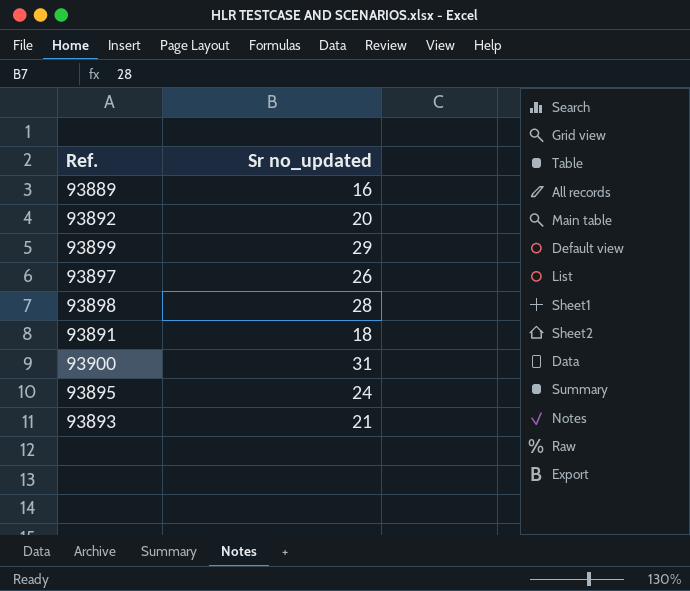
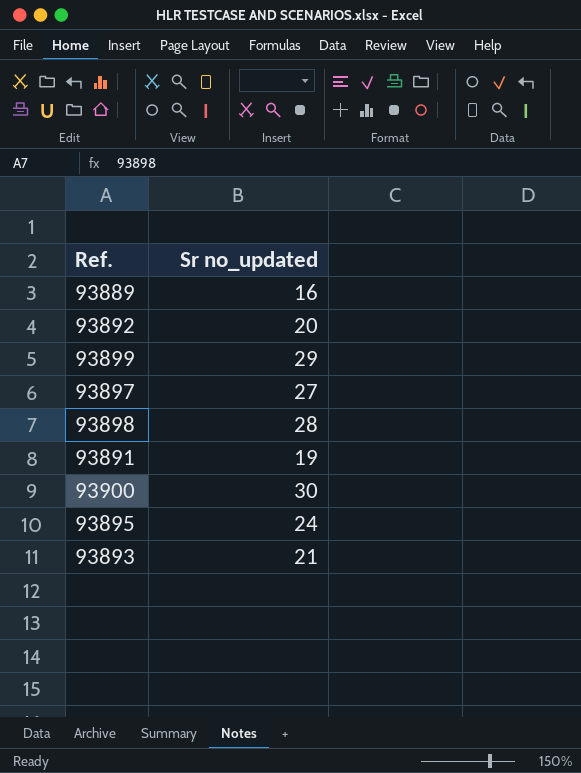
93897 | Sr no_updated: 26 -> 27
93891 | Sr no_updated: 18 -> 19
93900 | Sr no_updated: 31 -> 30

